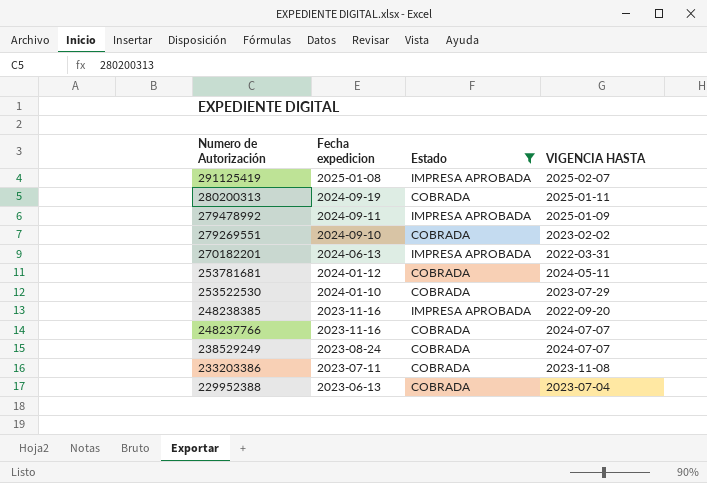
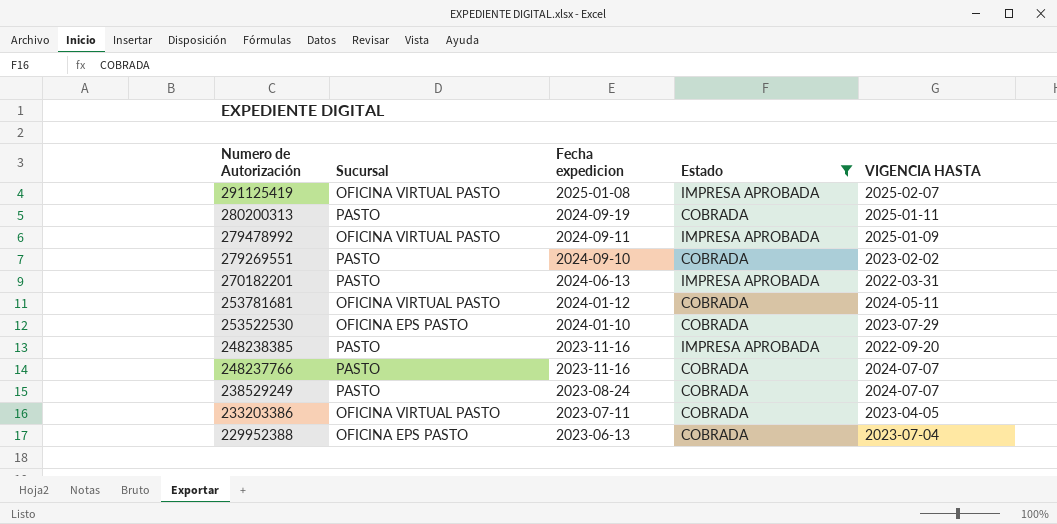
column Sucursal | position: none -> 2
233203386 | VIGENCIA HASTA: 2023-11-08 -> 2023-04-05

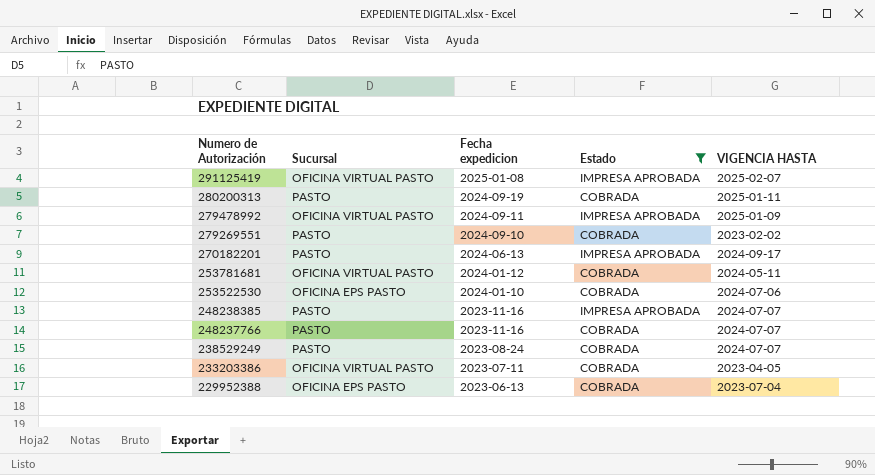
270182201 | VIGENCIA HASTA: 2022-03-31 -> 2024-09-17
253522530 | VIGENCIA HASTA: 2023-07-29 -> 2024-07-06
248238385 | VIGENCIA HASTA: 2022-09-20 -> 2024-07-07

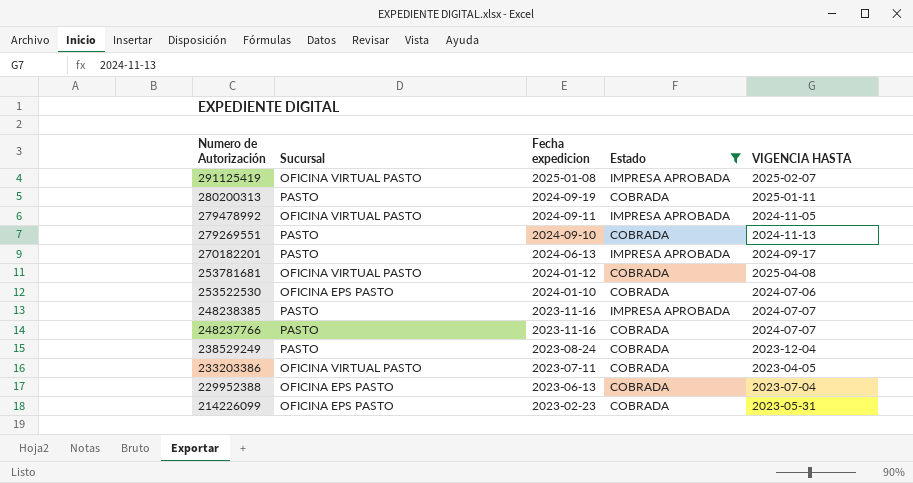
279478992 | VIGENCIA HASTA: 2025-01-09 -> 2024-11-05
279269551 | VIGENCIA HASTA: 2023-02-02 -> 2024-11-13
253781681 | VIGENCIA HASTA: 2024-05-11 -> 2025-04-08
238529249 | VIGENCIA HASTA: 2024-07-07 -> 2023-12-04
row 214226099: none -> OFICINA EPS PASTO | 2023-02-23 | COBRADA | 2023-05-31

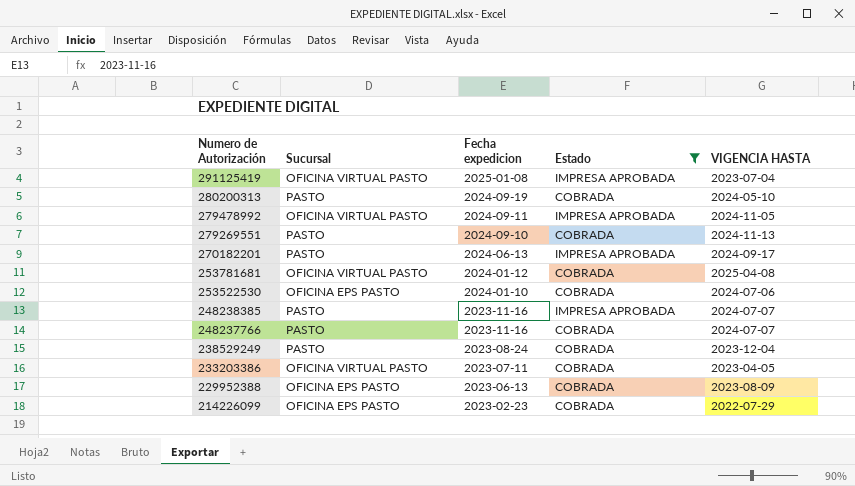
291125419 | VIGENCIA HASTA: 2025-02-07 -> 2023-07-04
280200313 | VIGENCIA HASTA: 2025-01-11 -> 2024-05-10
229952388 | VIGENCIA HASTA: 2023-07-04 -> 2023-08-09
214226099 | VIGENCIA HASTA: 2023-05-31 -> 2022-07-29

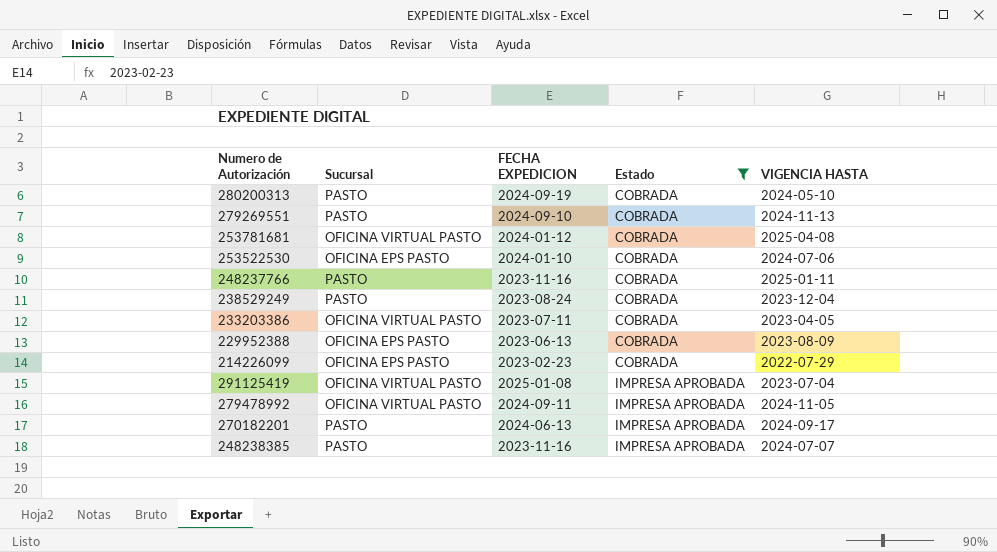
row order: Numero de Autorización descending -> Estado ascending
column name: Fecha expedicion -> FECHA EXPEDICION
248237766 | VIGENCIA HASTA: 2024-07-07 -> 2025-01-11

